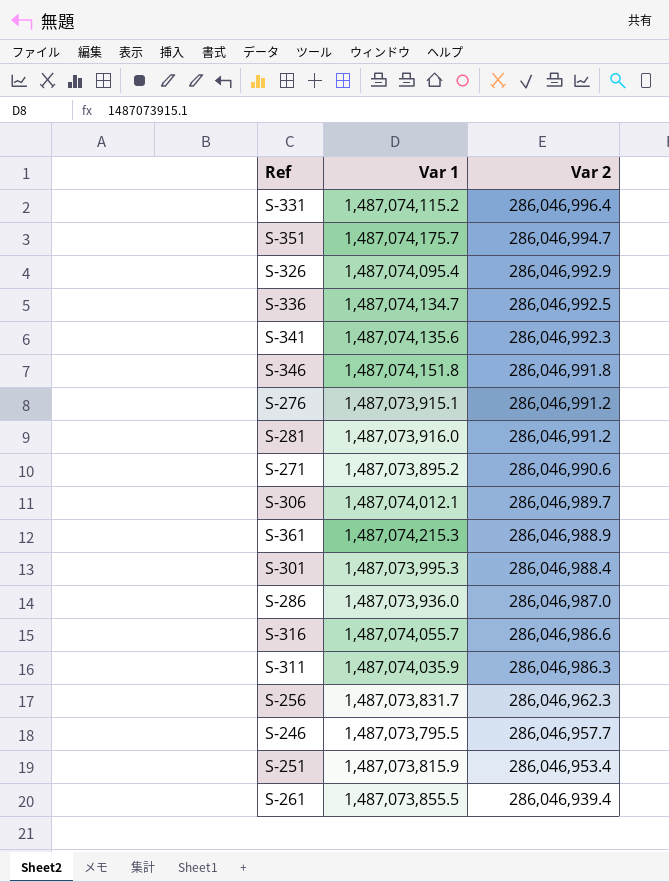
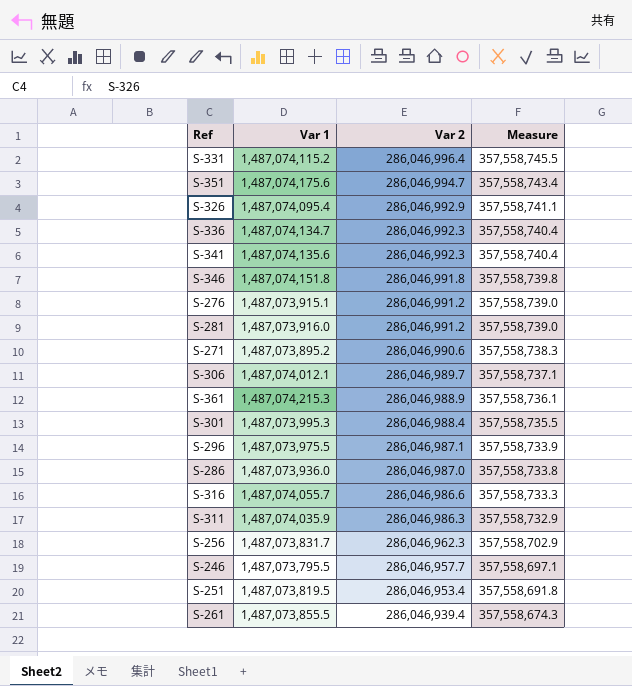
column Measure | formula: none -> [Var 2] * 1.25
S-351 | Var 1: 1,487,074,175.7 -> 1,487,074,175.6
S-336 | Var 2: 286,046,992.5 -> 286,046,992.3
row S-296: none -> 1,487,073,975.5 | 286,046,987.1 | 357,558,733.9
S-251 | Var 1: 1,487,073,815.9 -> 1,487,073,819.5

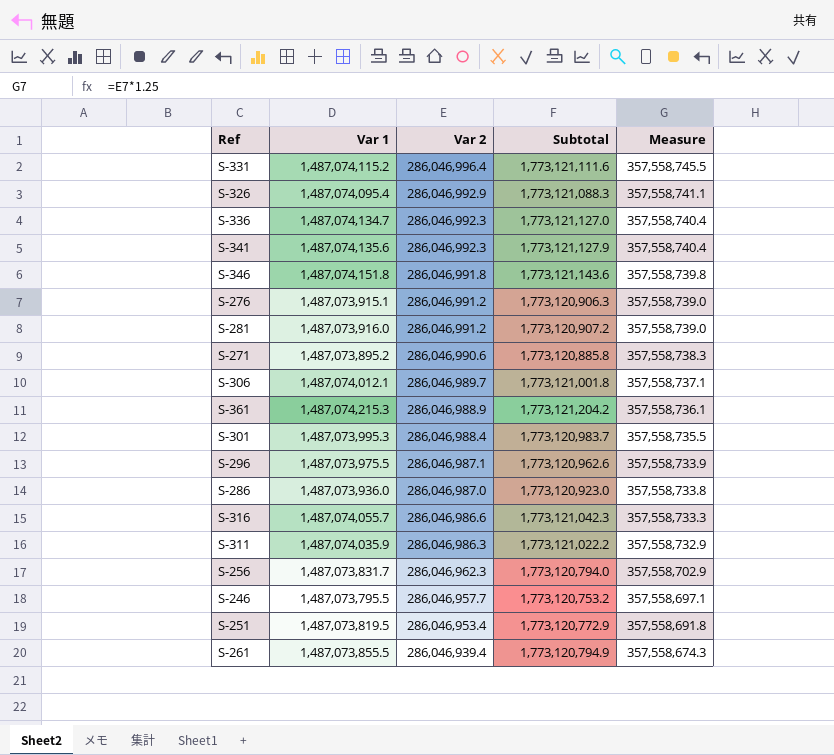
column Subtotal | formula: none -> [Var 1] + [Var 2]
row S-351: 1,487,074,175.6 | 286,046,994.7 | 357,558,743.4 -> none

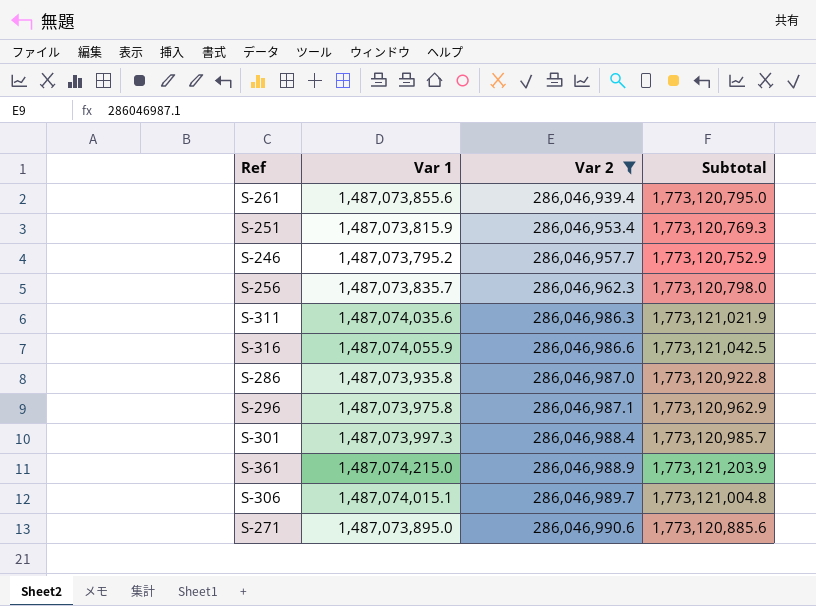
filter: none -> Var 2 <= 286,046,990.6
row order: Var 2 descending -> Var 2 ascending
column Measure | formula: [Var 2] * 1.25 -> none
S-261 | Var 1: 1,487,073,855.5 -> 1,487,073,855.6
S-261 | Subtotal: 1,773,120,794.9 -> 1,773,120,795.0
S-251 | Var 1: 1,487,073,819.5 -> 1,487,073,815.9
S-251 | Subtotal: 1,773,120,772.9 -> 1,773,120,769.3
S-246 | Var 1: 1,487,073,795.5 -> 1,487,073,795.2
S-246 | Subtotal: 1,773,120,753.2 -> 1,773,120,752.9
S-256 | Var 1: 1,487,073,831.7 -> 1,487,073,835.7
S-256 | Subtotal: 1,773,120,794.0 -> 1,773,120,798.0
S-311 | Var 1: 1,487,074,035.9 -> 1,487,074,035.6
S-311 | Subtotal: 1,773,121,022.2 -> 1,773,121,021.9
S-316 | Var 1: 1,487,074,055.7 -> 1,487,074,055.9
S-316 | Subtotal: 1,773,121,042.3 -> 1,773,121,042.5
S-286 | Var 1: 1,487,073,936.0 -> 1,487,073,935.8
S-286 | Subtotal: 1,773,120,923.0 -> 1,773,120,922.8
S-296 | Var 1: 1,487,073,975.5 -> 1,487,073,975.8
S-296 | Subtotal: 1,773,120,962.6 -> 1,773,120,962.9
S-301 | Var 1: 1,487,073,995.3 -> 1,487,073,997.3
S-301 | Subtotal: 1,773,120,983.7 -> 1,773,120,985.7
S-361 | Var 1: 1,487,074,215.3 -> 1,487,074,215.0
S-361 | Subtotal: 1,773,121,204.2 -> 1,773,121,203.9
S-306 | Var 1: 1,487,074,012.1 -> 1,487,074,015.1
S-306 | Subtotal: 1,773,121,001.8 -> 1,773,121,004.8
S-271 | Var 1: 1,487,073,895.2 -> 1,487,073,895.0
S-271 | Subtotal: 1,773,120,885.8 -> 1,773,120,885.6

